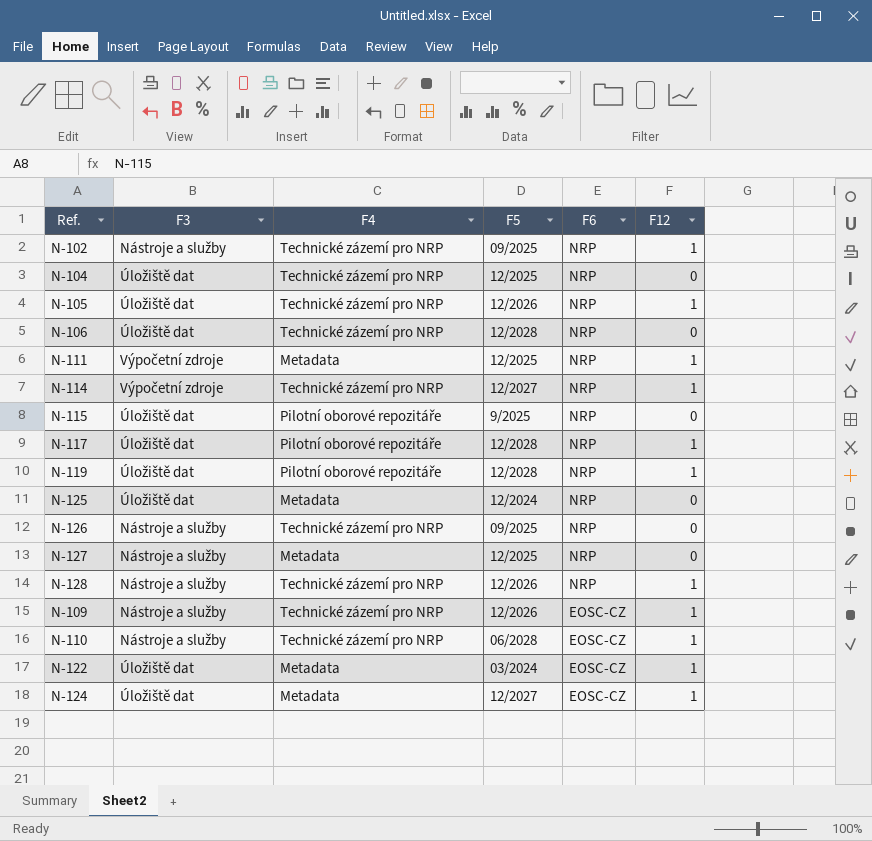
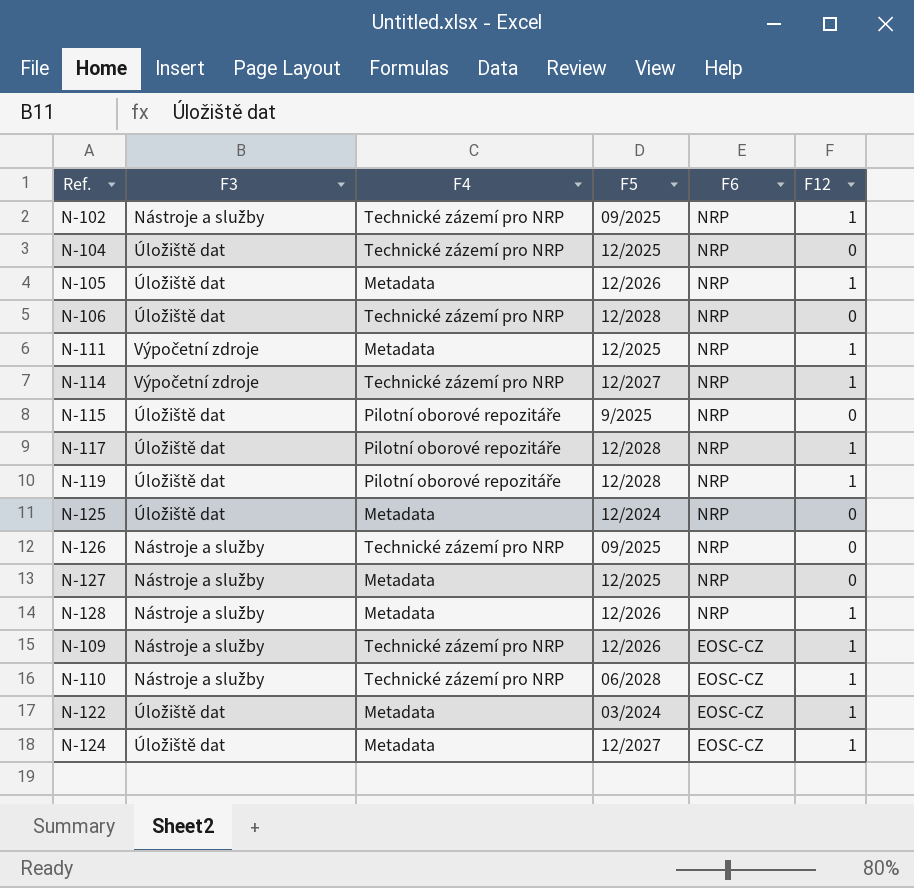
N-105 | F4: Technické zázemí pro NRP -> Metadata
N-128 | F4: Technické zázemí pro NRP -> Metadata

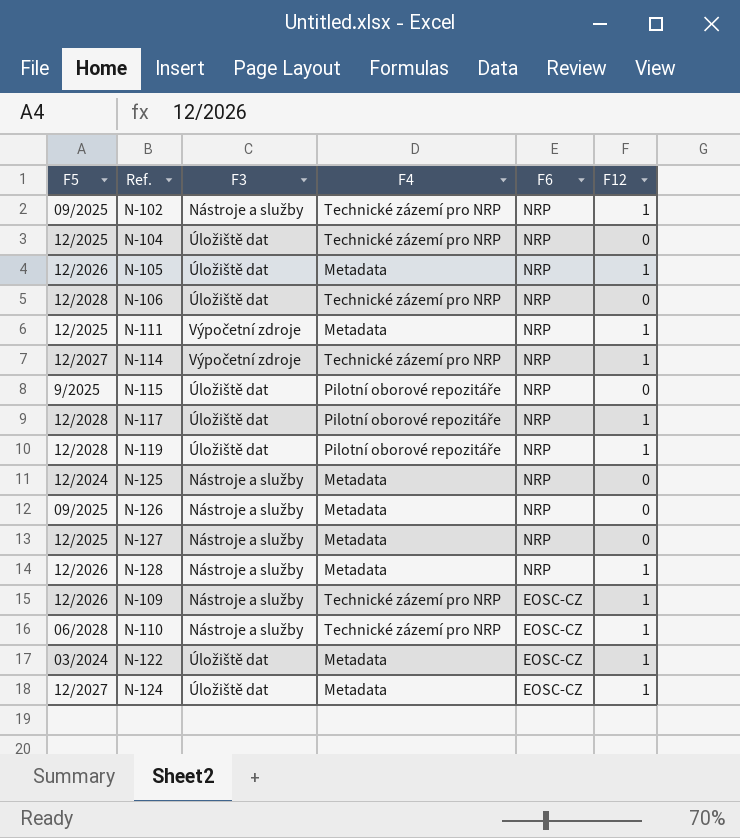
column F5 | position: 4 -> 1
N-125 | F3: Úložiště dat -> Nástroje a služby
N-126 | F4: Technické zázemí pro NRP -> Metadata

